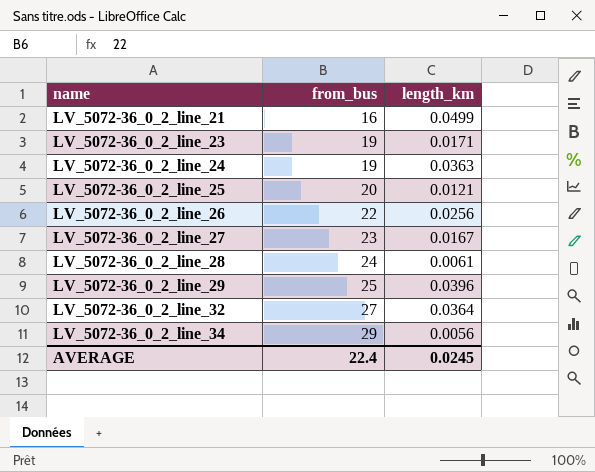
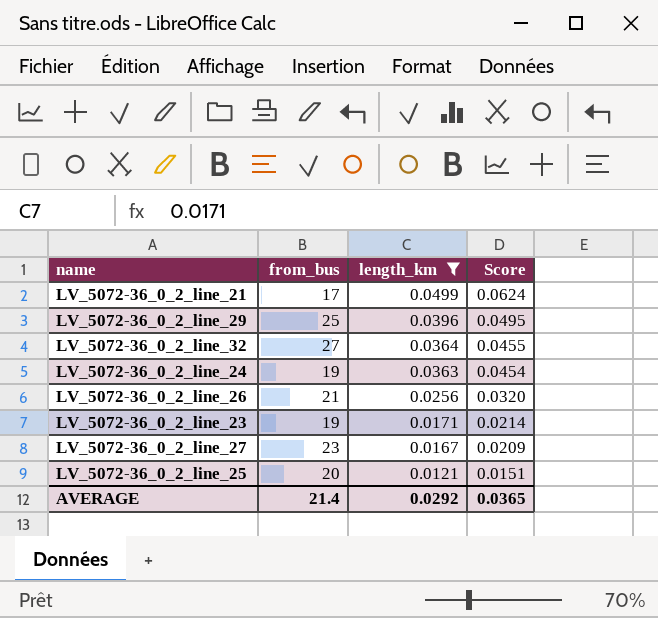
filter: none -> length_km >= 0.0121
row order: name ascending -> length_km descending
column Score | formula: none -> [length_km] * 1.25
LV_5072-36_0_2_line_21 | from_bus: 16 -> 17
LV_5072-36_0_2_line_26 | from_bus: 22 -> 21
AVERAGE | from_bus: 22.4 -> 21.4
AVERAGE | length_km: 0.0245 -> 0.0292

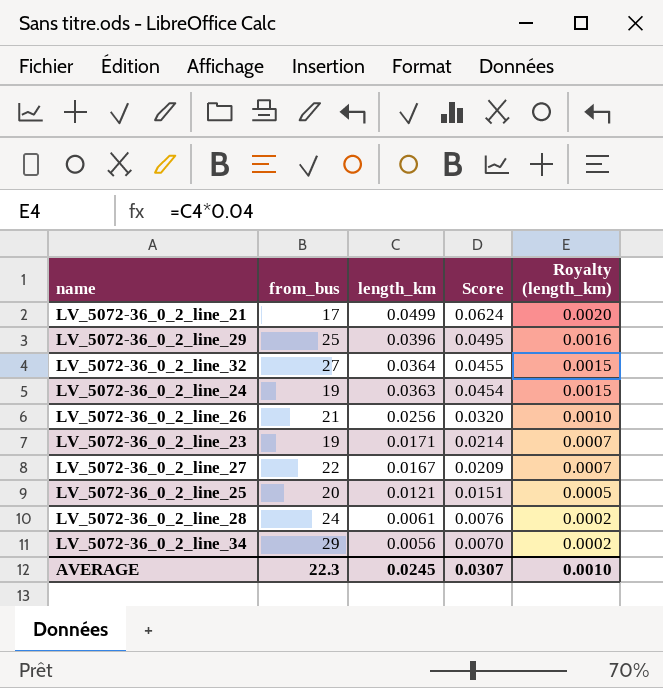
filter: length_km >= 0.0121 -> none
column Royalty (length_km) | formula: none -> [length_km] * 0.04
LV_5072-36_0_2_line_27 | from_bus: 23 -> 22
AVERAGE | from_bus: 21.4 -> 22.3
AVERAGE | length_km: 0.0292 -> 0.0245
AVERAGE | Score: 0.0365 -> 0.0307

